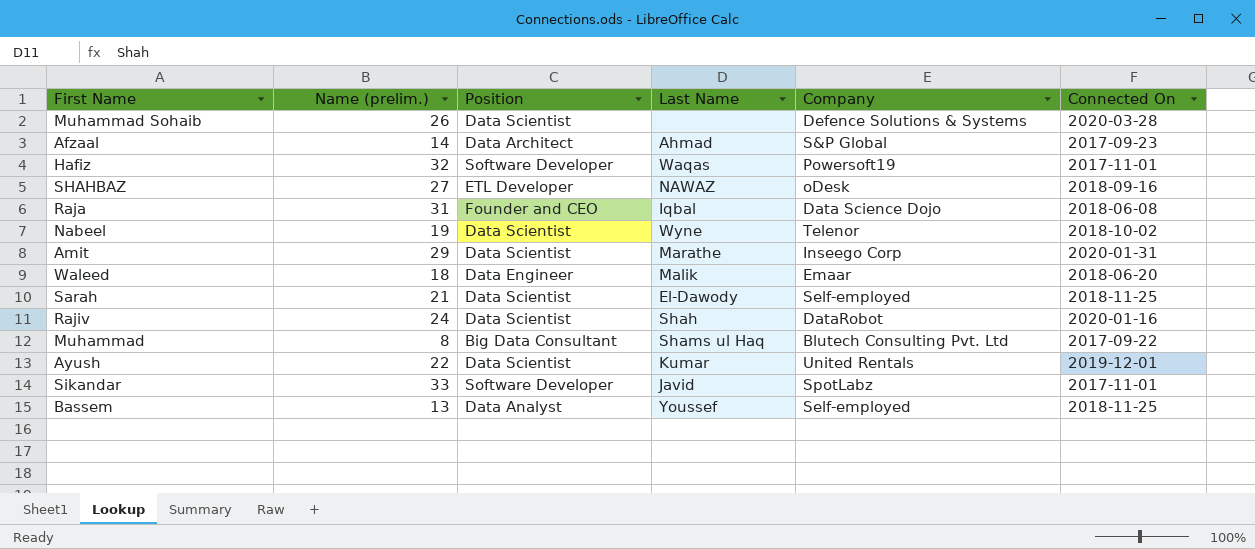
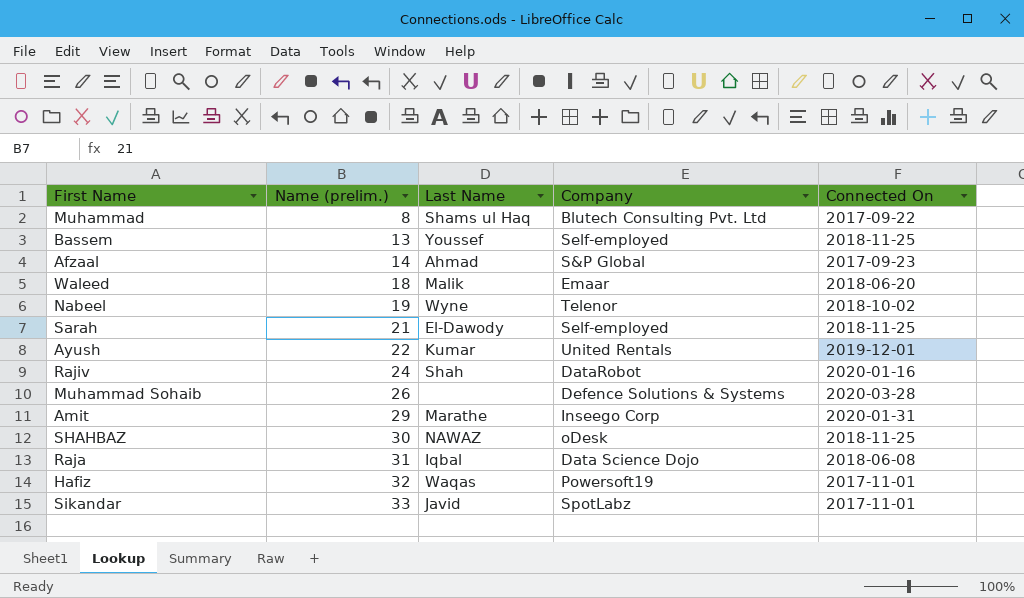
row order: none -> Name (prelim.) ascending
column Position | position: 3 -> none
SHAHBAZ | Name (prelim.): 27 -> 30
SHAHBAZ | Connected On: 2018-09-16 -> 2018-11-25

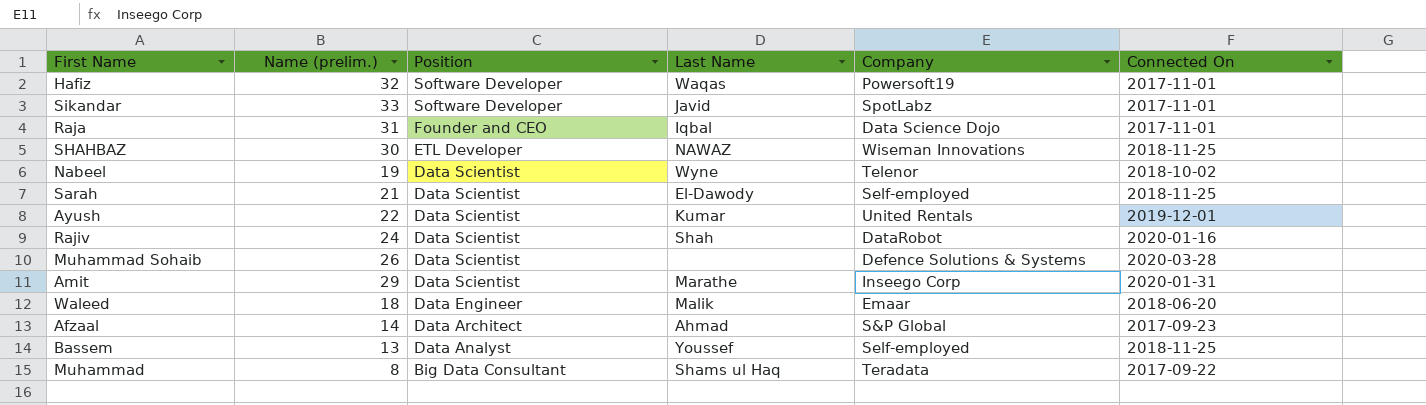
row order: Name (prelim.) ascending -> Position descending
column Position | position: none -> 3
Raja | Connected On: 2018-06-08 -> 2017-11-01
SHAHBAZ | Company: oDesk -> Wiseman Innovations
Muhammad | Company: Blutech Consulting Pvt. Ltd -> Teradata

